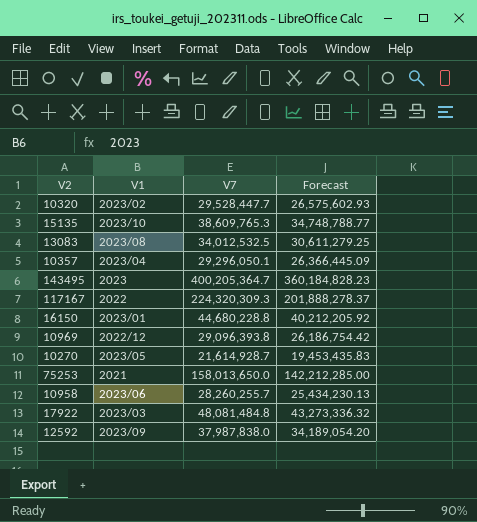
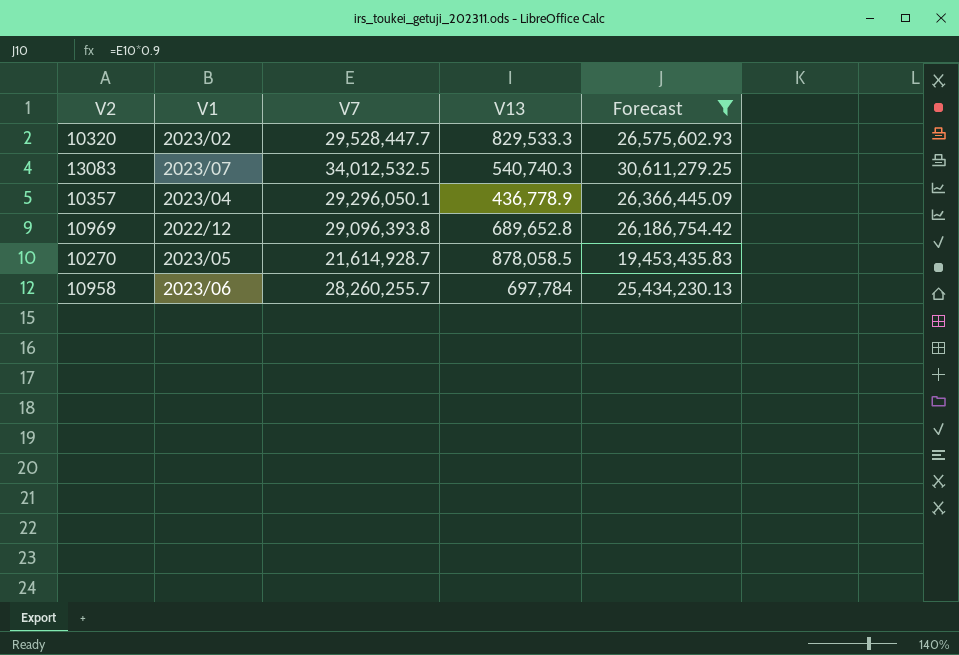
filter: none -> Forecast <= 30,611,279.25
column V13 | position: none -> 4
13083 | V1: 2023/08 -> 2023/07

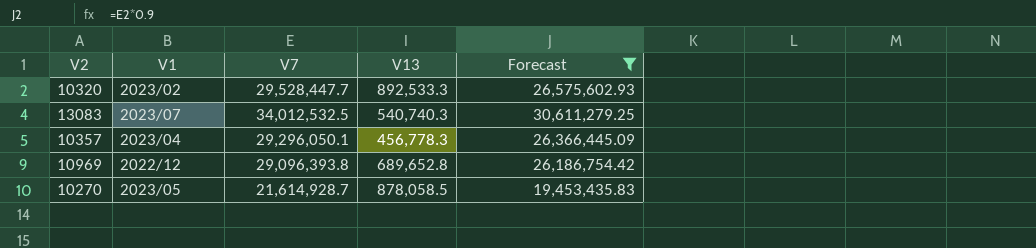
row 10958: 2023/06 | 28,260,255.7 | 697,784 | 25,434,230.13 -> none
10320 | V13: 829,533.3 -> 892,533.3
10357 | V13: 436,778.9 -> 456,778.3

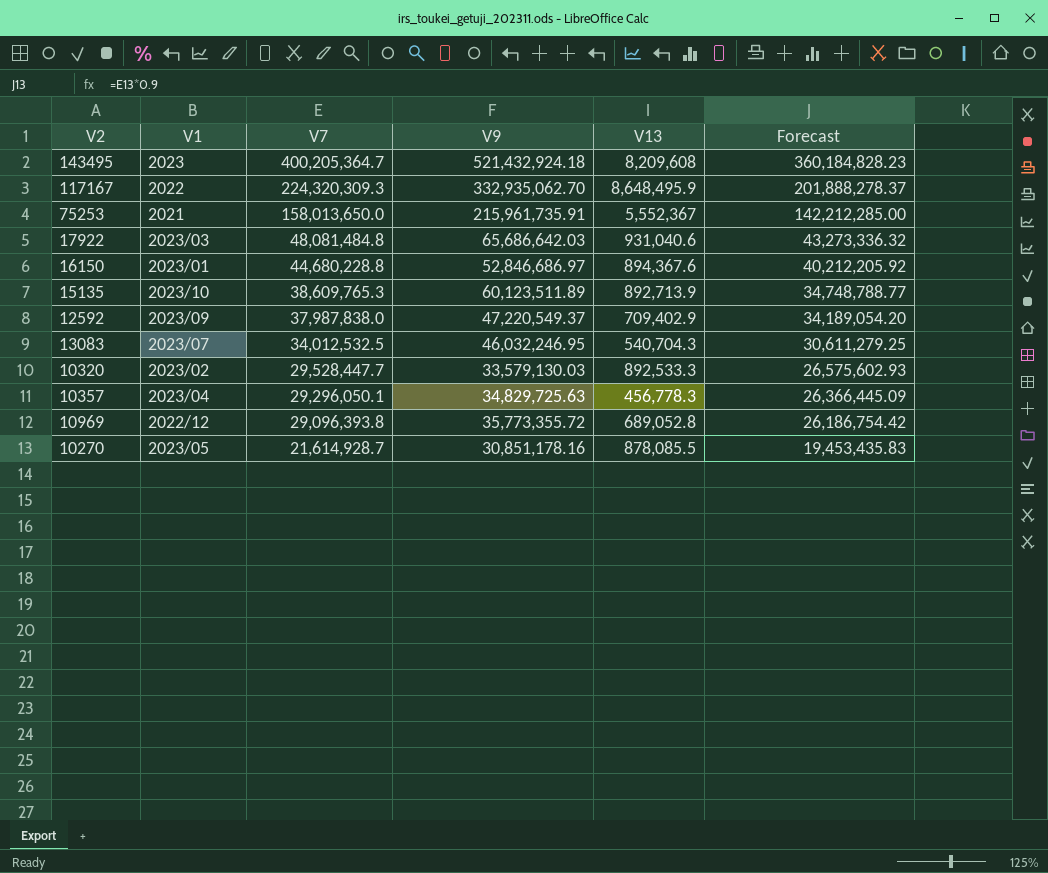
filter: Forecast <= 30,611,279.25 -> none
row order: none -> V7 descending
column V9 | position: none -> 4
13083 | V13: 540,740.3 -> 540,704.3
10969 | V13: 689,652.8 -> 689,052.8
10270 | V13: 878,058.5 -> 878,085.5

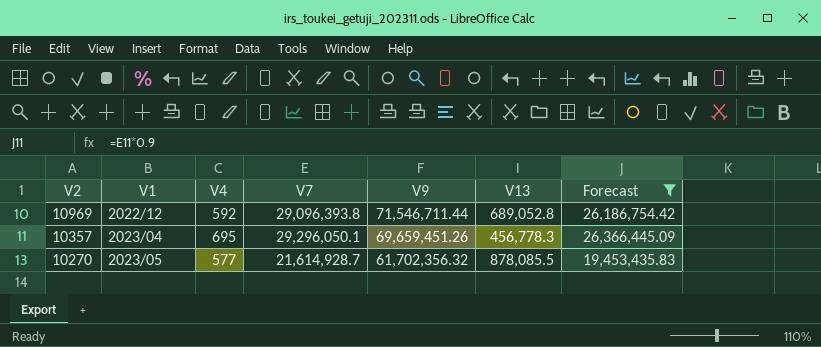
filter: none -> Forecast <= 26,366,445.09
row order: V7 descending -> V2 descending
column V4 | position: none -> 3
10969 | V9: 35,773,355.72 -> 71,546,711.44
10357 | V9: 34,829,725.63 -> 69,659,451.26
10270 | V9: 30,851,178.16 -> 61,702,356.32

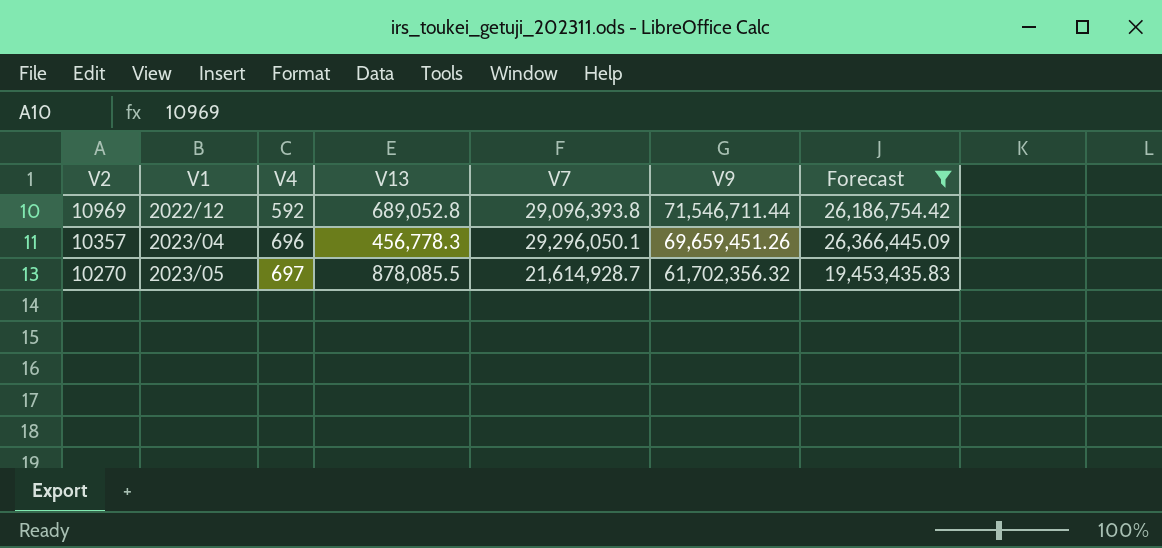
column V13 | position: 6 -> 4
10357 | V4: 695 -> 696
10270 | V4: 577 -> 697

